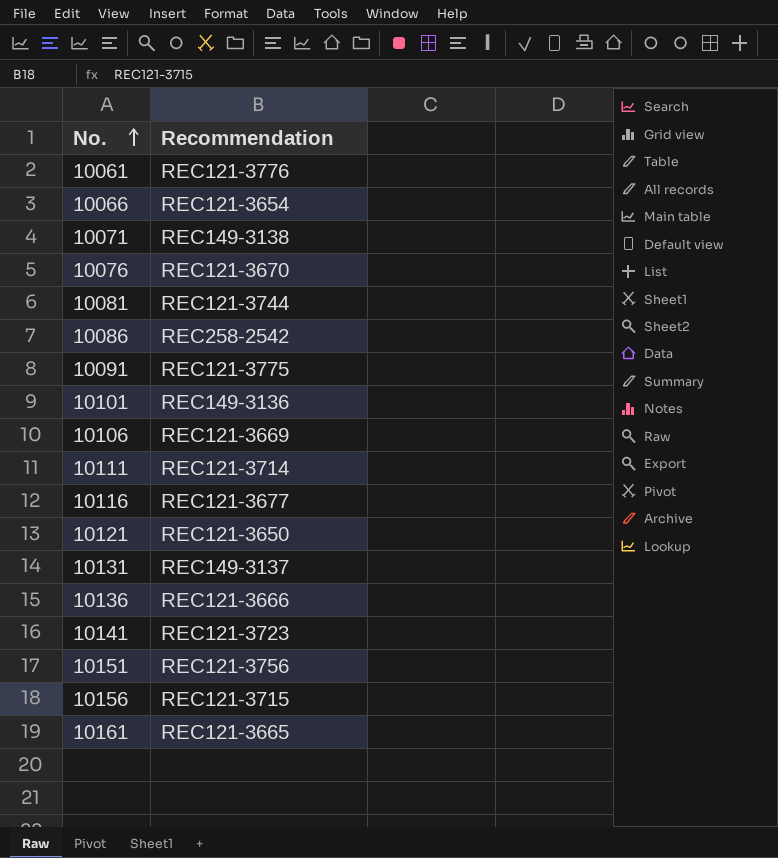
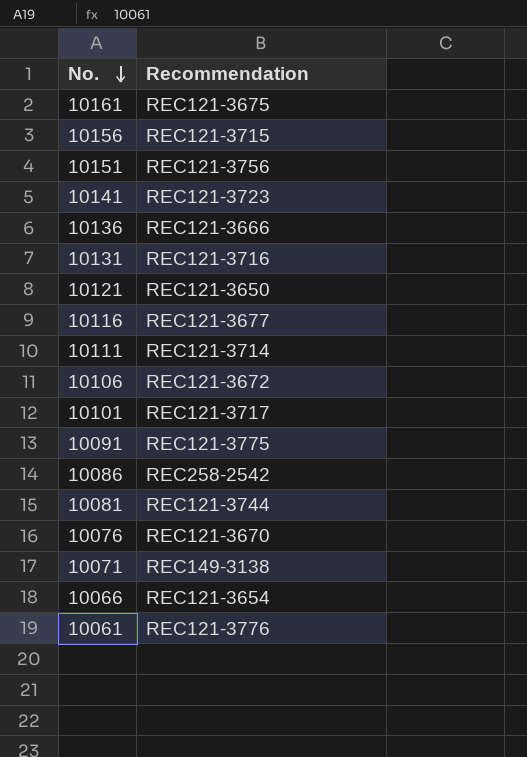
row order: No. ascending -> No. descending
10161 | Recommendation: REC121-3665 -> REC121-3675
10131 | Recommendation: REC149-3137 -> REC121-3716
10106 | Recommendation: REC121-3669 -> REC121-3672
10101 | Recommendation: REC149-3136 -> REC121-3717

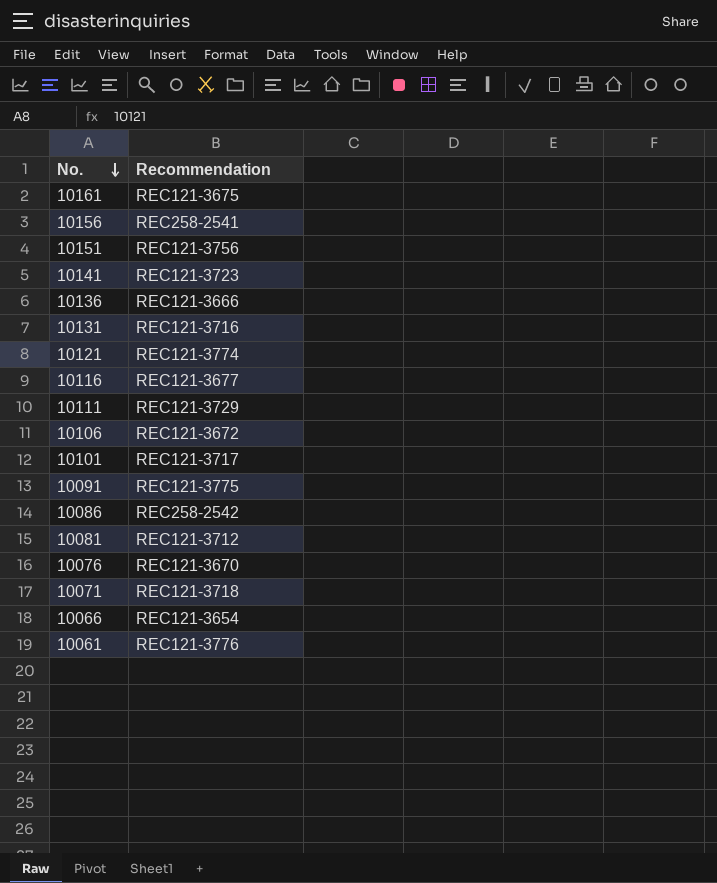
10156 | Recommendation: REC121-3715 -> REC258-2541
10121 | Recommendation: REC121-3650 -> REC121-3774
10111 | Recommendation: REC121-3714 -> REC121-3729
10081 | Recommendation: REC121-3744 -> REC121-3712
10071 | Recommendation: REC149-3138 -> REC121-3718

